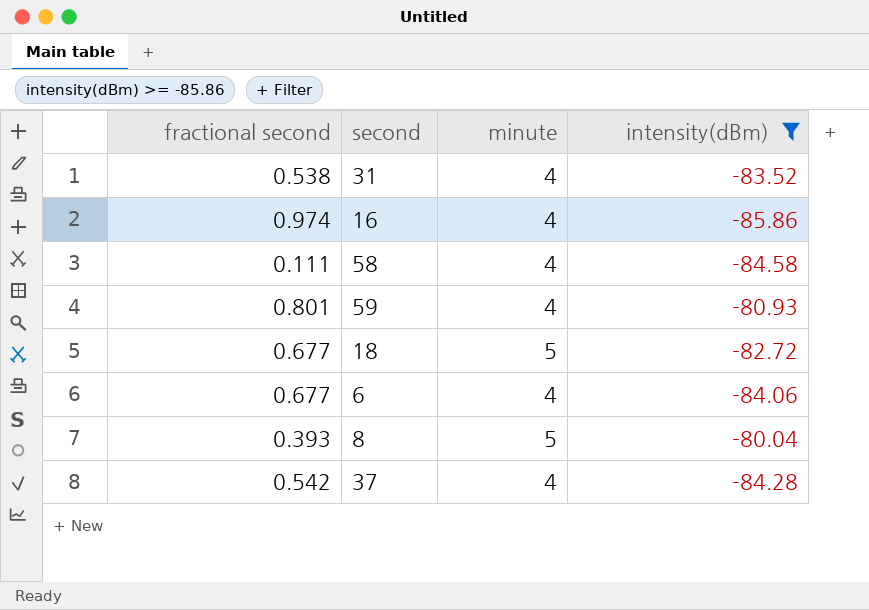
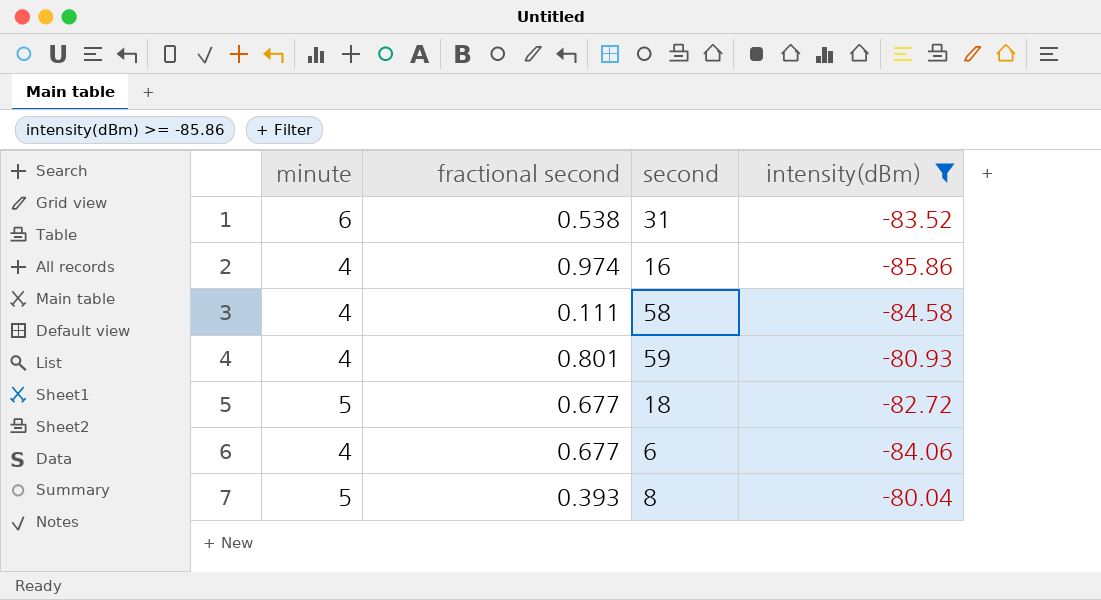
column minute | position: 3 -> 1
row 37: 0.542 | 4 | -84.28 -> none
31 | minute: 4 -> 6

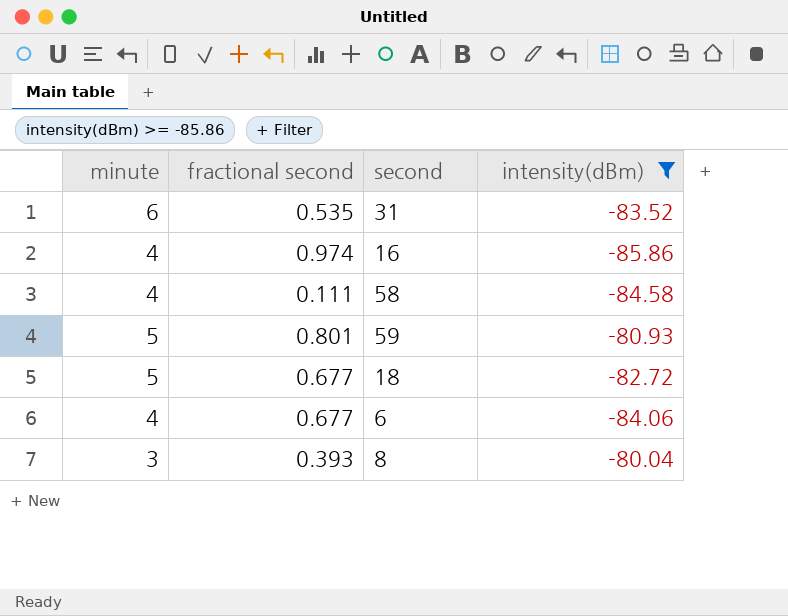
31 | fractional second: 0.538 -> 0.535
59 | minute: 4 -> 5
8 | minute: 5 -> 3

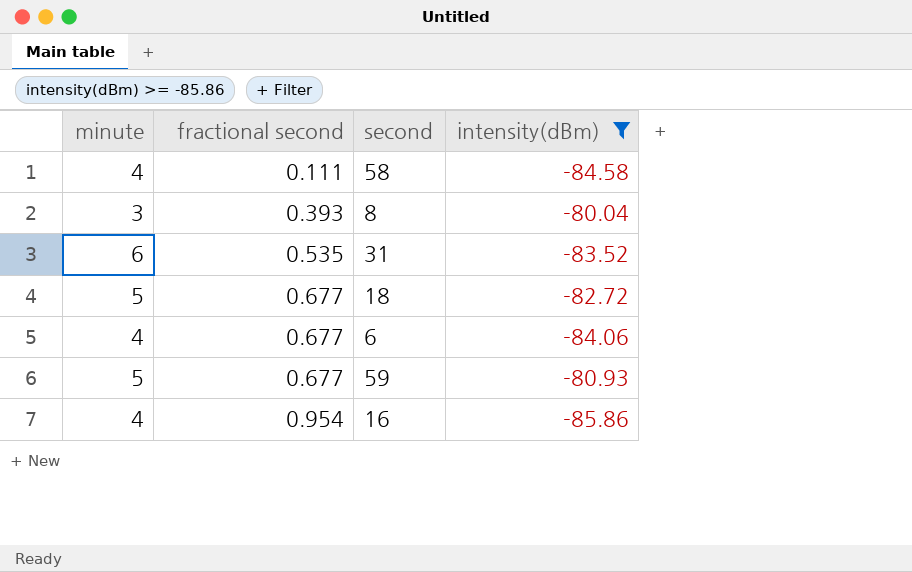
row order: none -> fractional second ascending
59 | fractional second: 0.801 -> 0.677
16 | fractional second: 0.974 -> 0.954

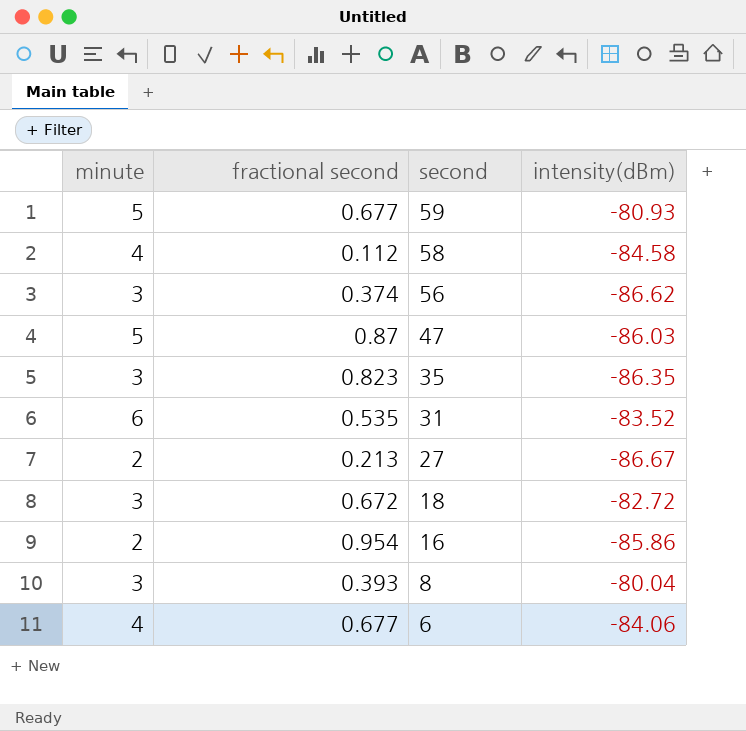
filter: intensity(dBm) >= -85.86 -> none
row order: fractional second ascending -> second descending
58 | fractional second: 0.111 -> 0.112
18 | minute: 5 -> 3
18 | fractional second: 0.677 -> 0.672
16 | minute: 4 -> 2

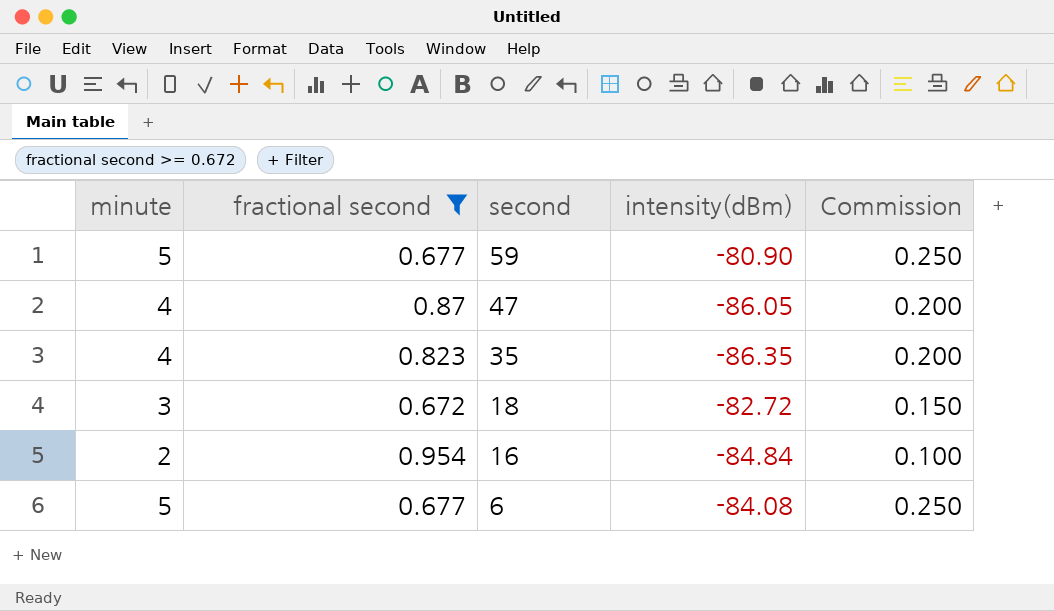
filter: none -> fractional second >= 0.672
column Commission | formula: none -> [minute] * 0.05
59 | intensity(dBm): -80.93 -> -80.90
47 | minute: 5 -> 4
47 | intensity(dBm): -86.03 -> -86.05
35 | minute: 3 -> 4
16 | intensity(dBm): -85.86 -> -84.84
6 | minute: 4 -> 5
6 | intensity(dBm): -84.06 -> -84.08

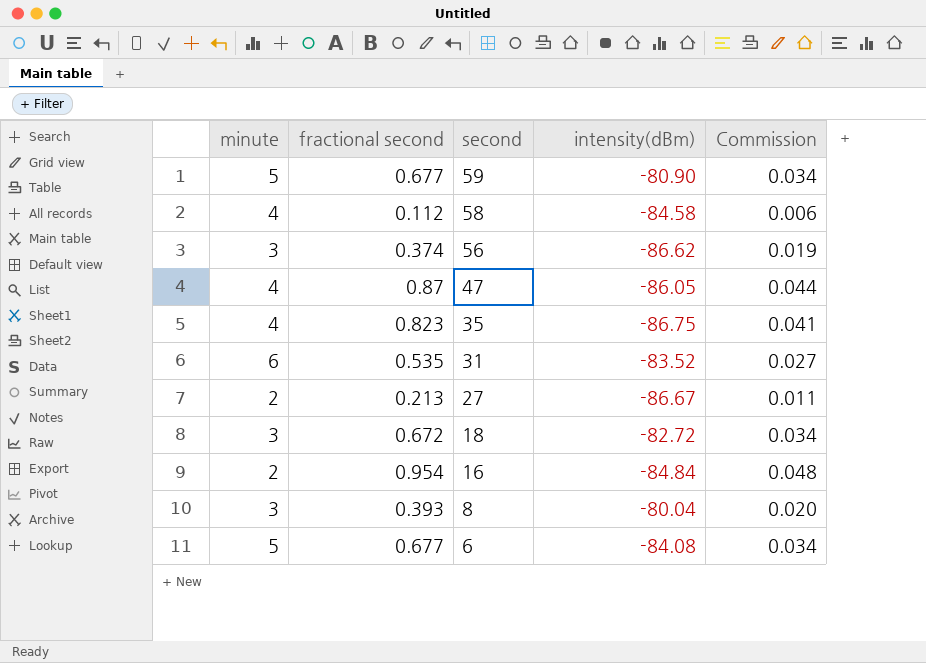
filter: fractional second >= 0.672 -> none
column Commission | formula: [minute] * 0.05 -> [fractional second] * 0.05
35 | intensity(dBm): -86.35 -> -86.75

